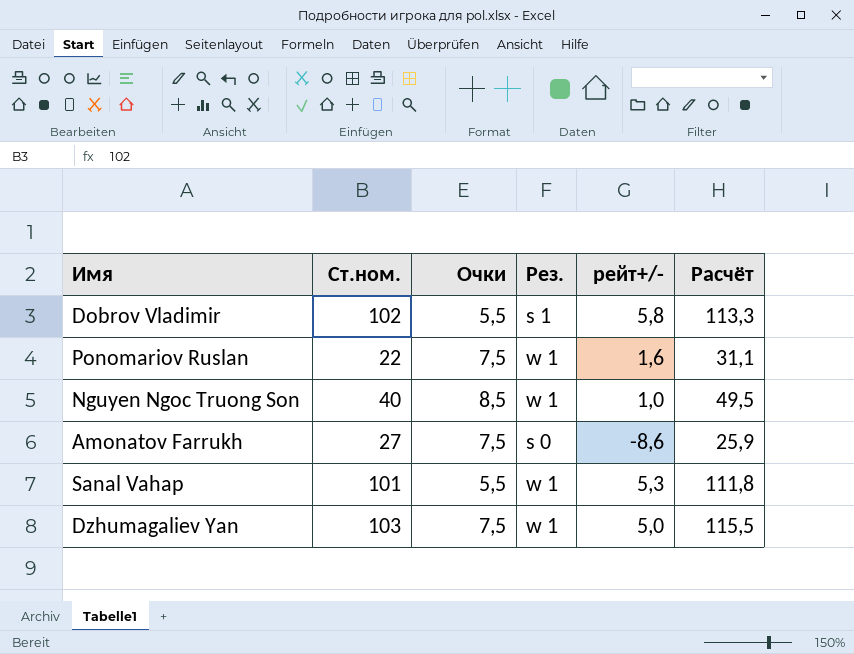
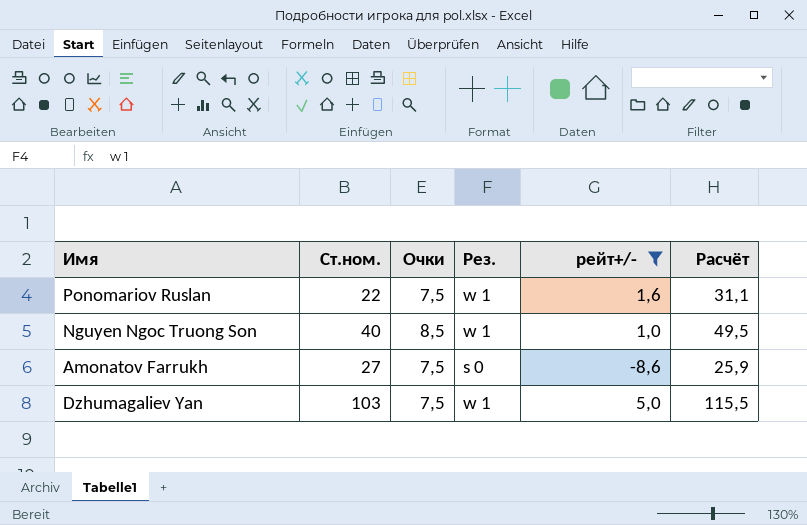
filter: none -> рейт+/- <= 5,0

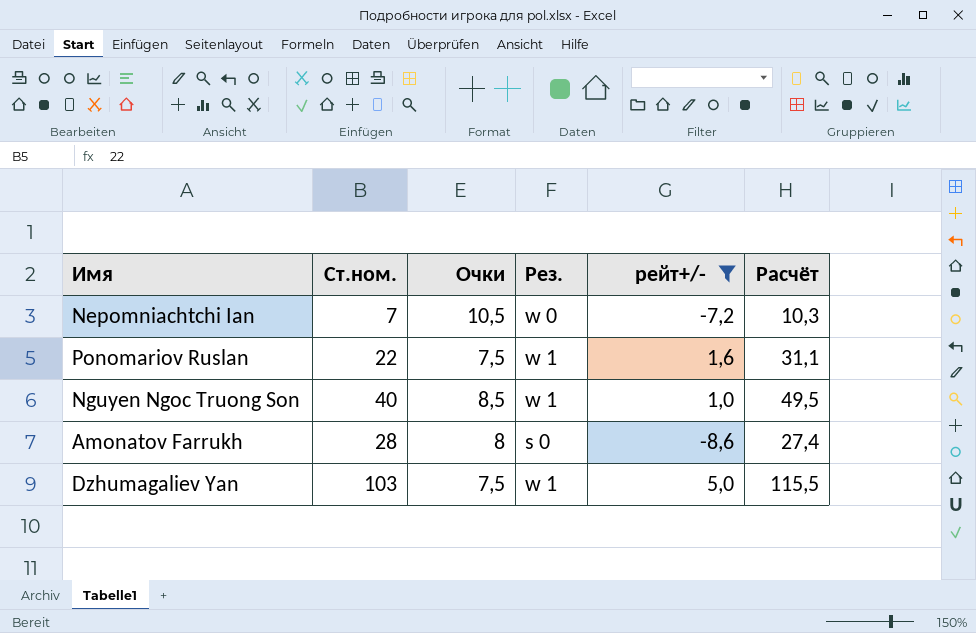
row Nepomniachtchi Ian: none -> 7 | 10,5 | w 0 | -7,2 | 10,3
Amonatov Farrukh | Ст.ном.: 27 -> 28
Amonatov Farrukh | Очки: 7,5 -> 8
Amonatov Farrukh | Расчёт: 25,9 -> 27,4

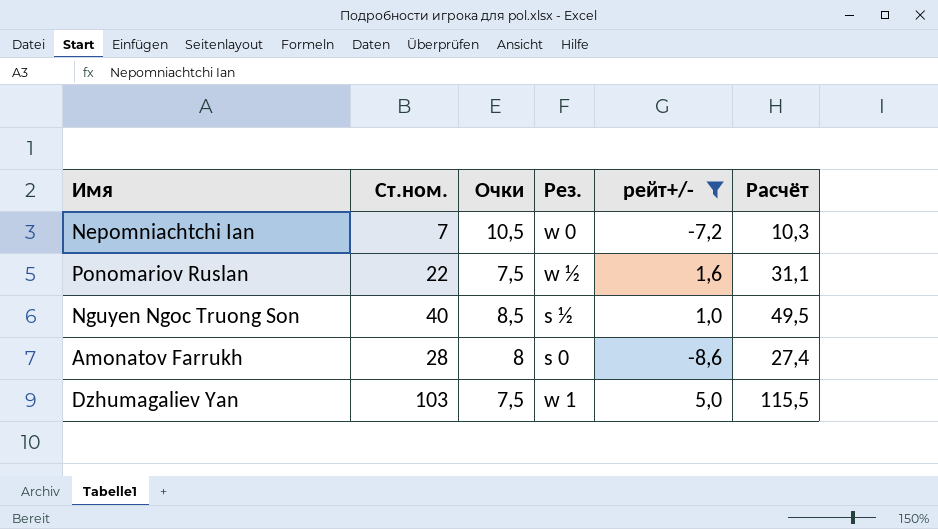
Ponomariov Ruslan | Рез.: w 1 -> w ½
Nguyen Ngoc Truong Son | Рез.: w 1 -> s ½

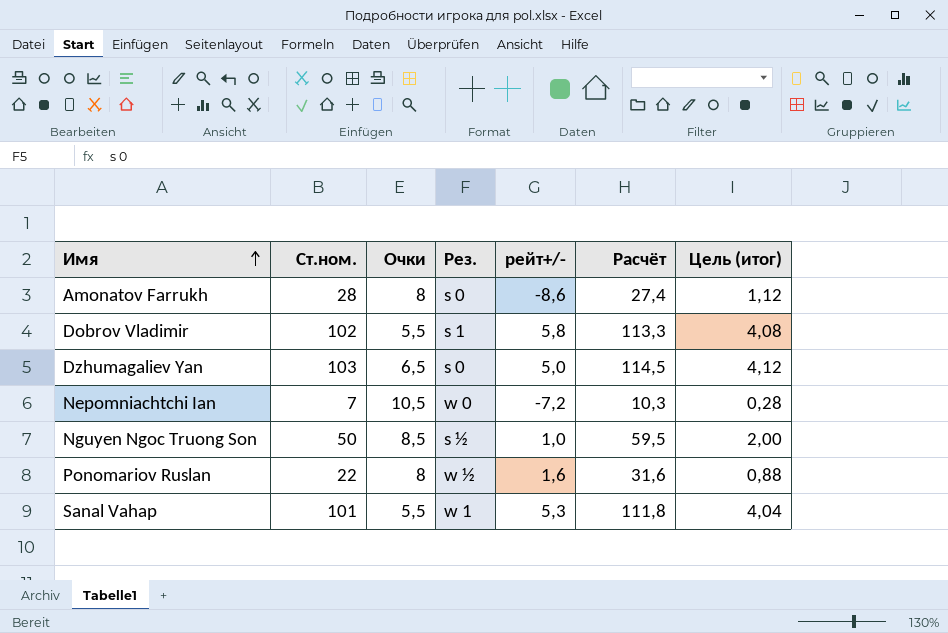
filter: рейт+/- <= 5,0 -> none
row order: none -> Имя ascending
column Цель (итог) | formula: none -> [Ст.ном.] * 0,04
Dzhumagaliev Yan | Очки: 7,5 -> 6,5
Dzhumagaliev Yan | Рез.: w 1 -> s 0
Dzhumagaliev Yan | Расчёт: 115,5 -> 114,5
Nguyen Ngoc Truong Son | Ст.ном.: 40 -> 50
Nguyen Ngoc Truong Son | Расчёт: 49,5 -> 59,5
Ponomariov Ruslan | Очки: 7,5 -> 8
Ponomariov Ruslan | Расчёт: 31,1 -> 31,6

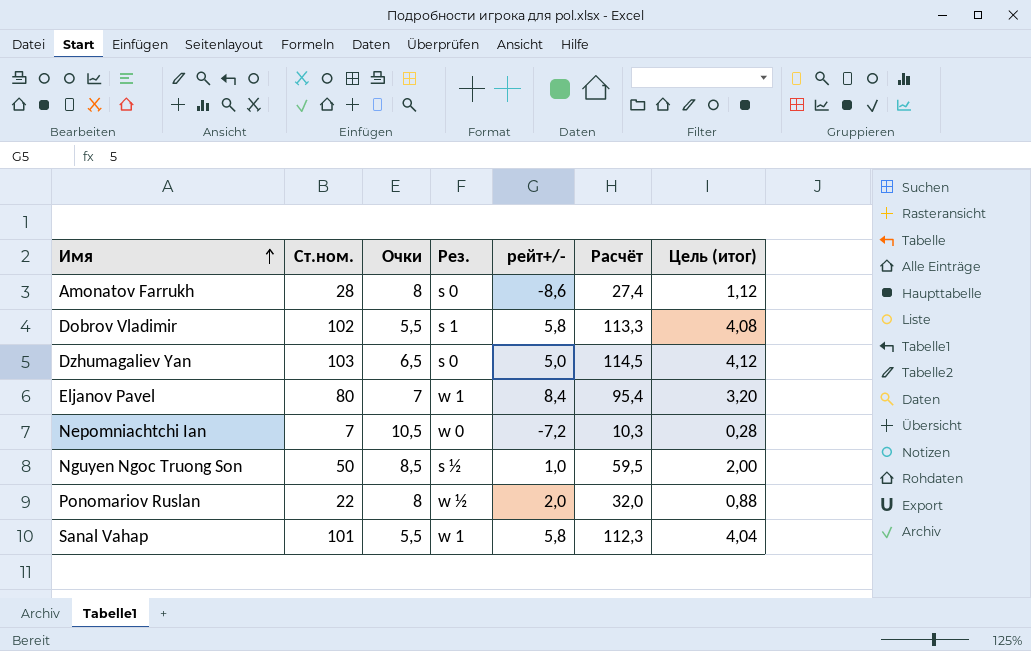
row Eljanov Pavel: none -> 80 | 7 | w 1 | 8,4 | 95,4 | 3,20
Ponomariov Ruslan | рейт+/-: 1,6 -> 2,0
Ponomariov Ruslan | Расчёт: 31,6 -> 32,0
Sanal Vahap | рейт+/-: 5,3 -> 5,8
Sanal Vahap | Расчёт: 111,8 -> 112,3

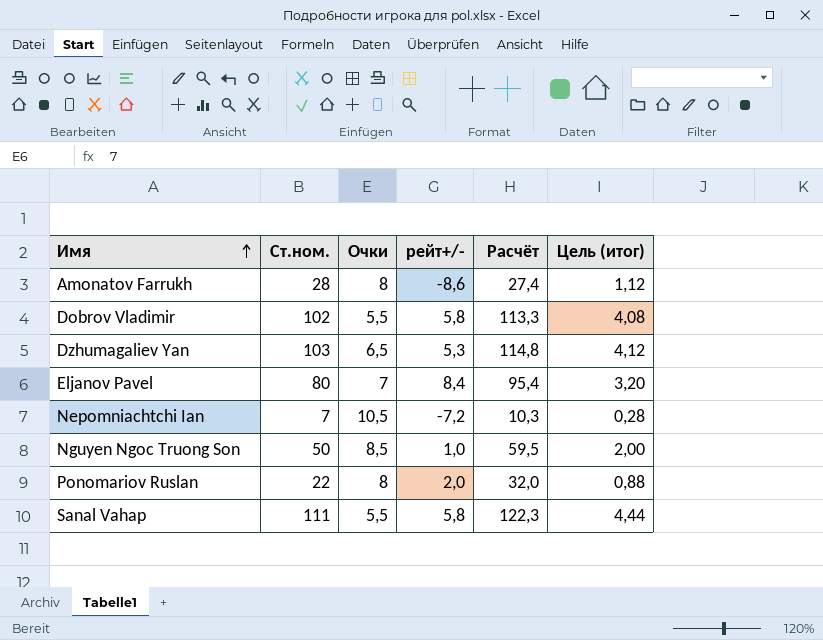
column Рез. | position: 4 -> none
Dzhumagaliev Yan | рейт+/-: 5,0 -> 5,3
Dzhumagaliev Yan | Расчёт: 114,5 -> 114,8
Sanal Vahap | Ст.ном.: 101 -> 111
Sanal Vahap | Расчёт: 112,3 -> 122,3
Sanal Vahap | Цель (итог): 4,04 -> 4,44

